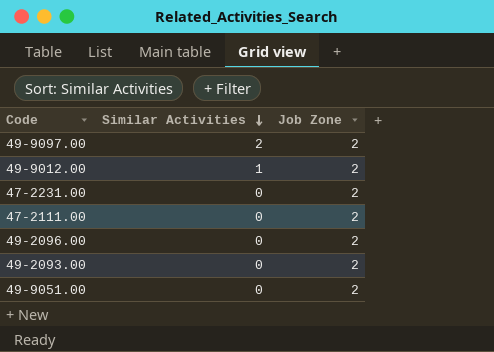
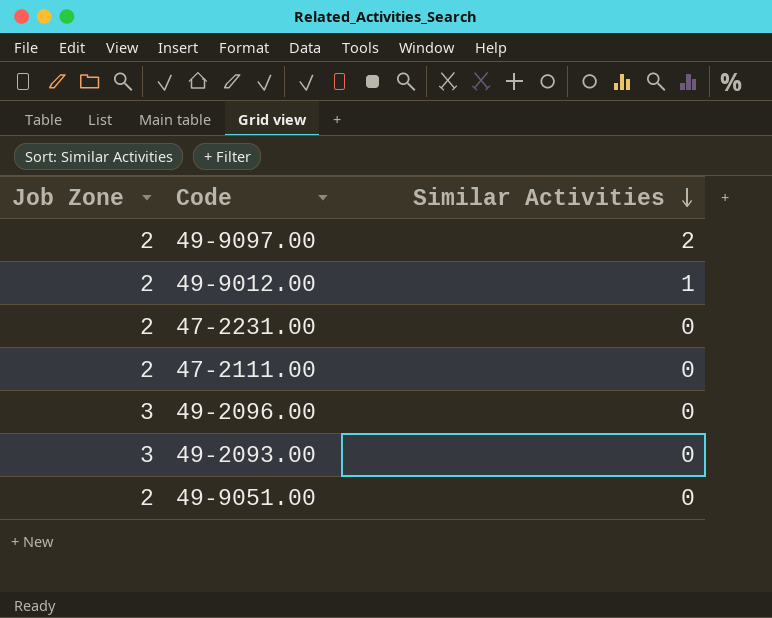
column Job Zone | position: 3 -> 1
49-2096.00 | Job Zone: 2 -> 3
49-2093.00 | Job Zone: 2 -> 3

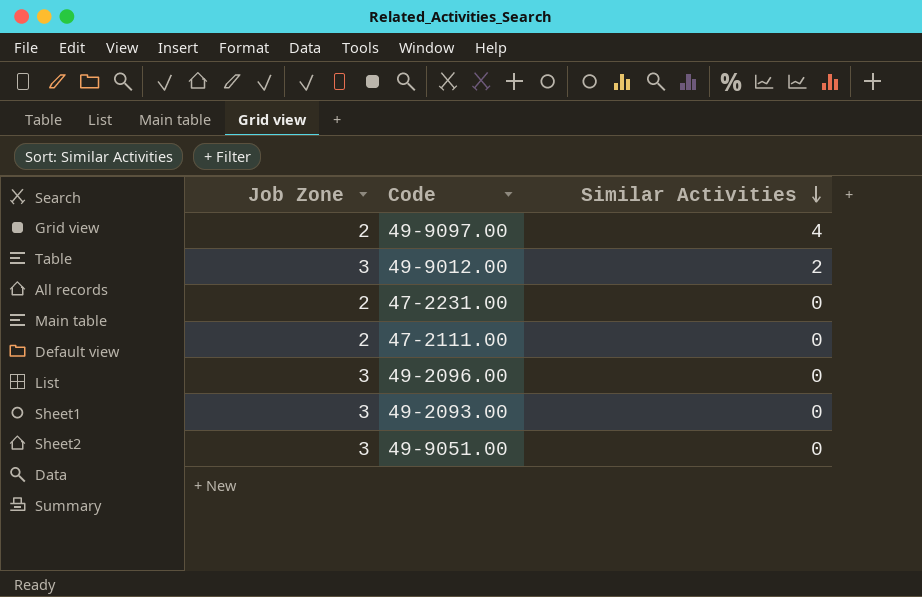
49-9097.00 | Similar Activities: 2 -> 4
49-9012.00 | Job Zone: 2 -> 3
49-9012.00 | Similar Activities: 1 -> 2
49-9051.00 | Job Zone: 2 -> 3

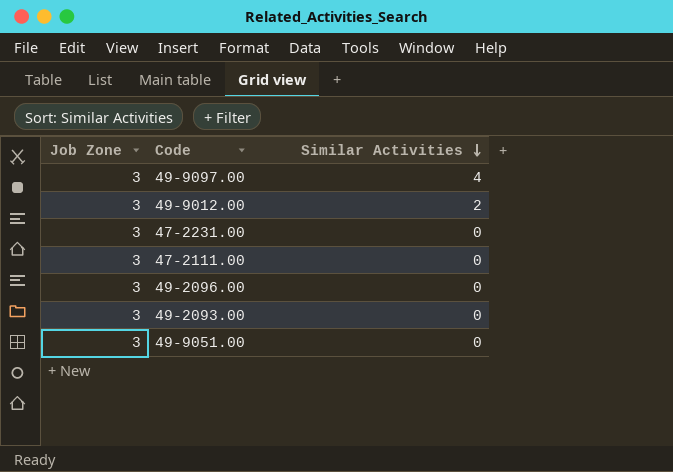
49-9097.00 | Job Zone: 2 -> 3
47-2231.00 | Job Zone: 2 -> 3
47-2111.00 | Job Zone: 2 -> 3

